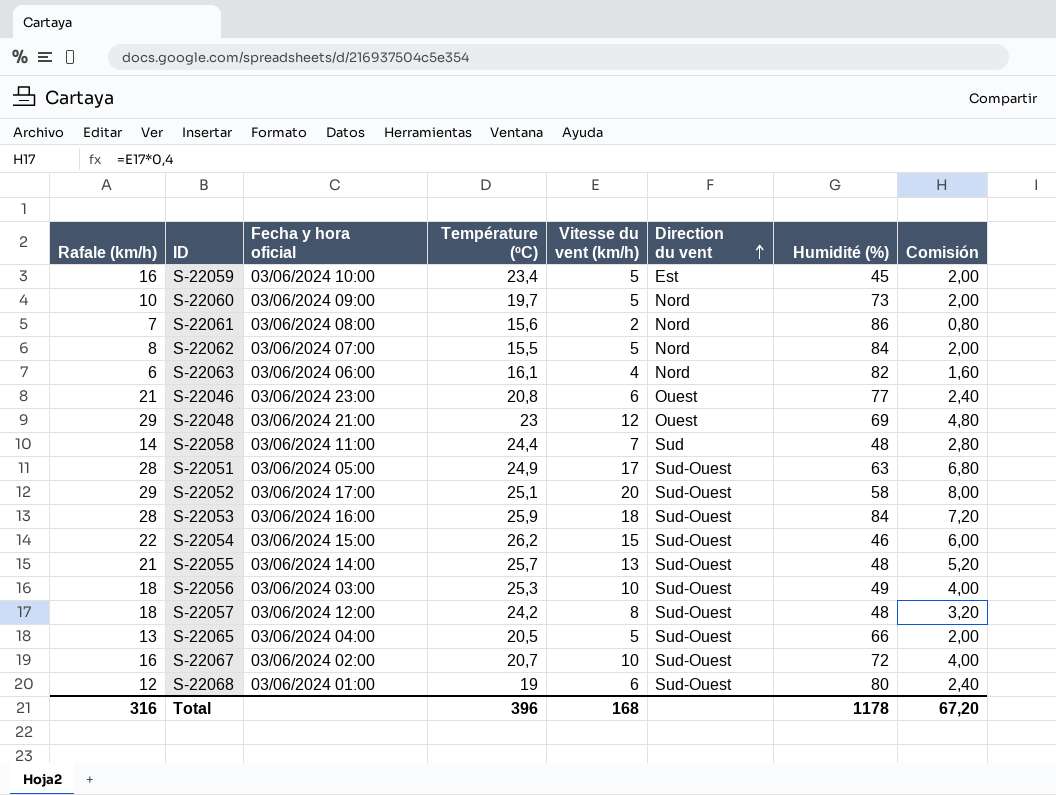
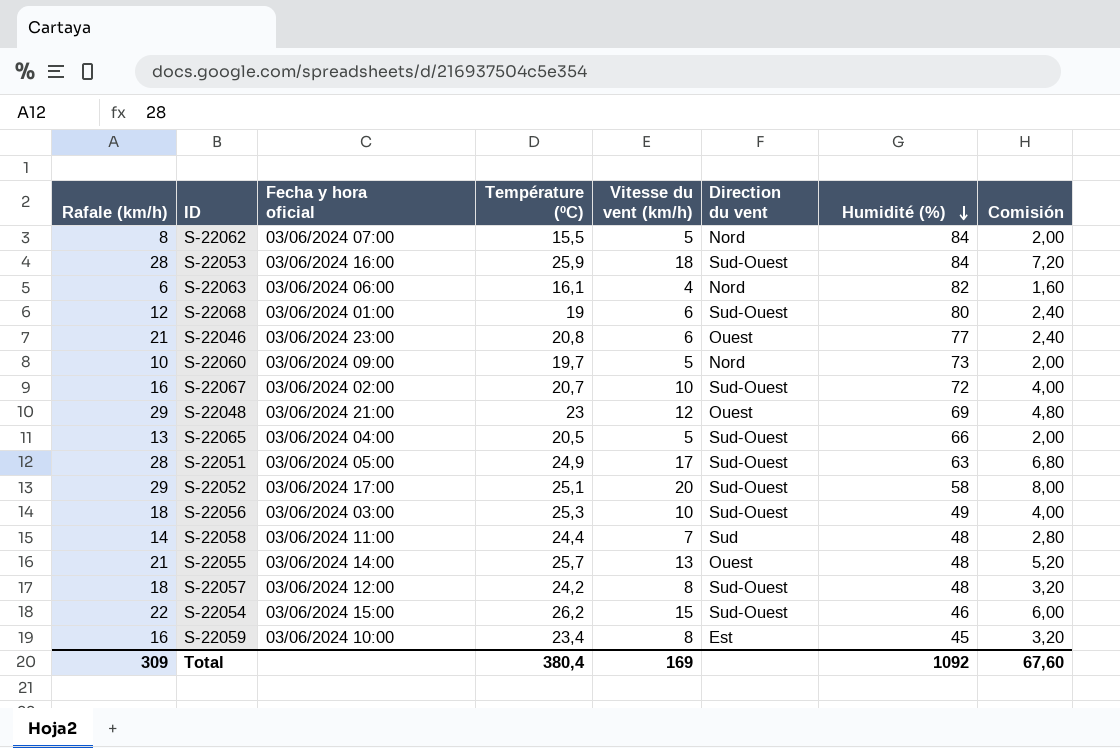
row order: Direction du vent ascending -> Humidité (%) descending
row S-22061: 7 | 03/06/2024 08:00 | 15,6 | 2 | Nord | 86 | 0,80 -> none
S-22055 | Direction du vent: Sud-Ouest -> Ouest
S-22059 | Vitesse du vent (km/h): 5 -> 8
S-22059 | Comisión: 2,00 -> 3,20
Total | Rafale (km/h): 316 -> 309
Total | Température (ºC): 396 -> 380,4
Total | Vitesse du vent (km/h): 168 -> 169
Total | Humidité (%): 1178 -> 1092
Total | Comisión: 67,20 -> 67,60

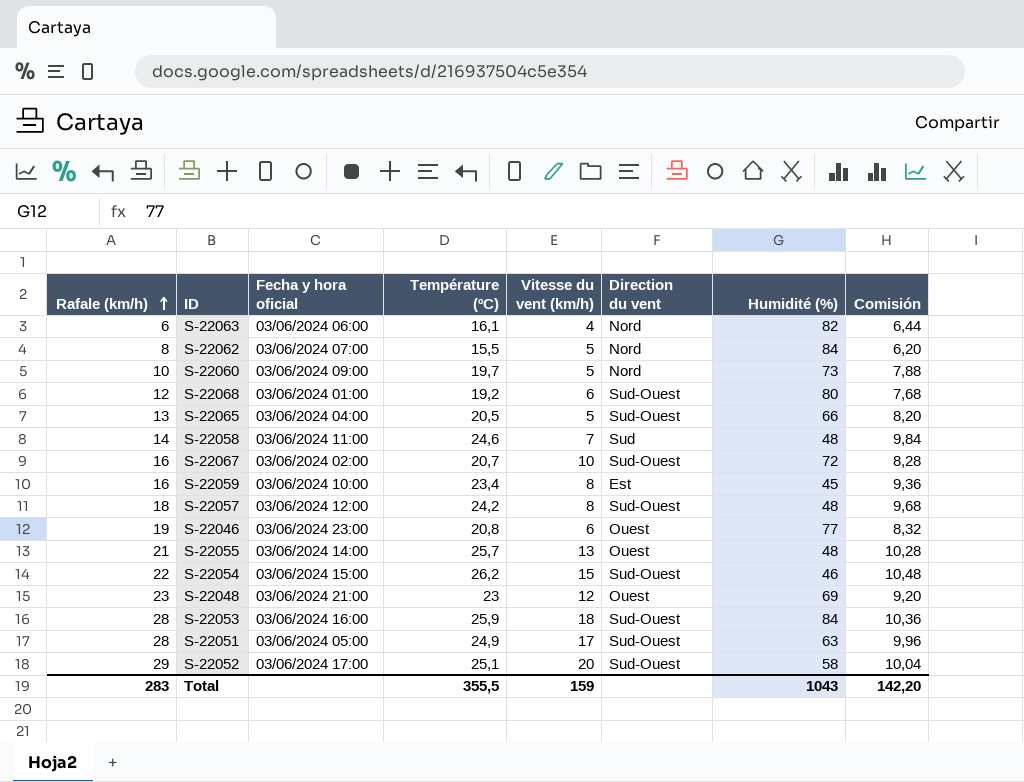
row order: Humidité (%) descending -> Rafale (km/h) ascending
column Comisión | formula: [Vitesse du vent (km/h)] * 0,4 -> [Température (ºC)] * 0,4
row S-22056: 18 | 03/06/2024 03:00 | 25,3 | 10 | Sud-Ouest | 49 | 4,00 -> none
S-22068 | Température (ºC): 19 -> 19,2
S-22058 | Température (ºC): 24,4 -> 24,6
S-22046 | Rafale (km/h): 21 -> 19
S-22048 | Rafale (km/h): 29 -> 23
Total | Rafale (km/h): 309 -> 283
Total | Température (ºC): 380,4 -> 355,5
Total | Vitesse du vent (km/h): 169 -> 159
Total | Humidité (%): 1092 -> 1043
Total | Comisión: 67,60 -> 142,20

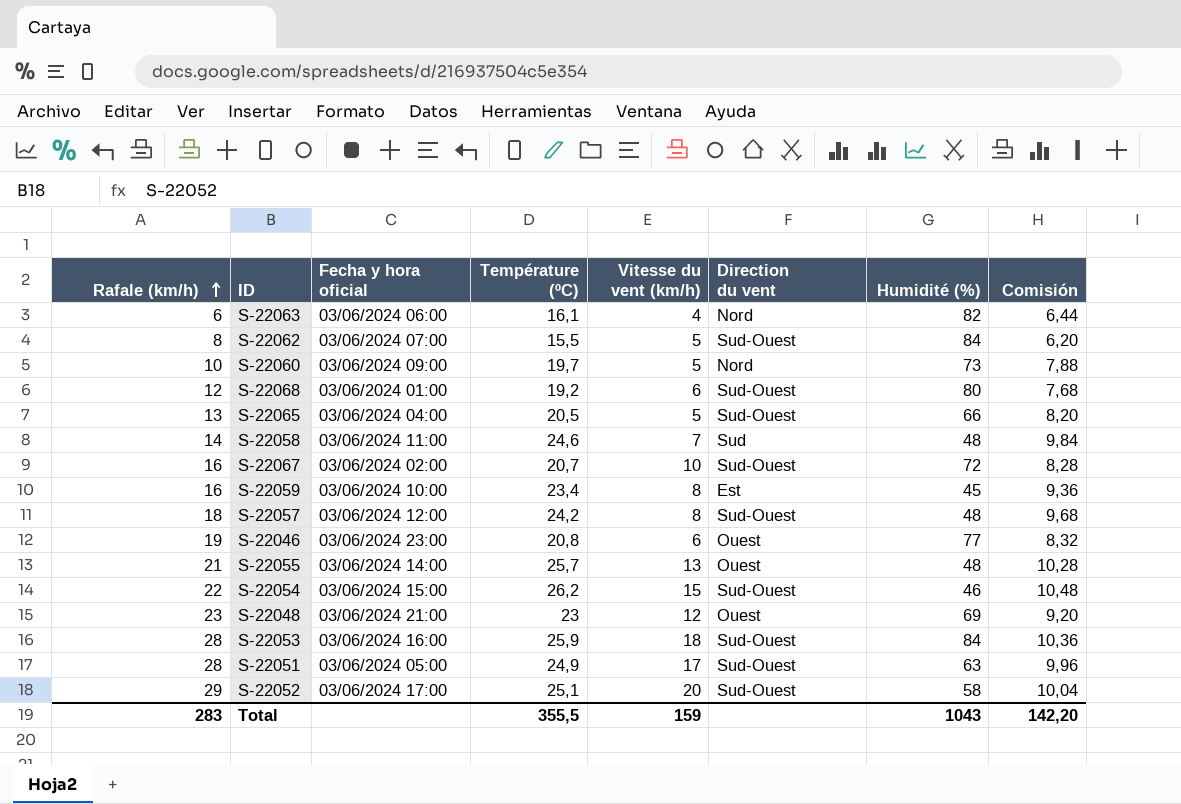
S-22062 | Direction du vent: Nord -> Sud-Ouest

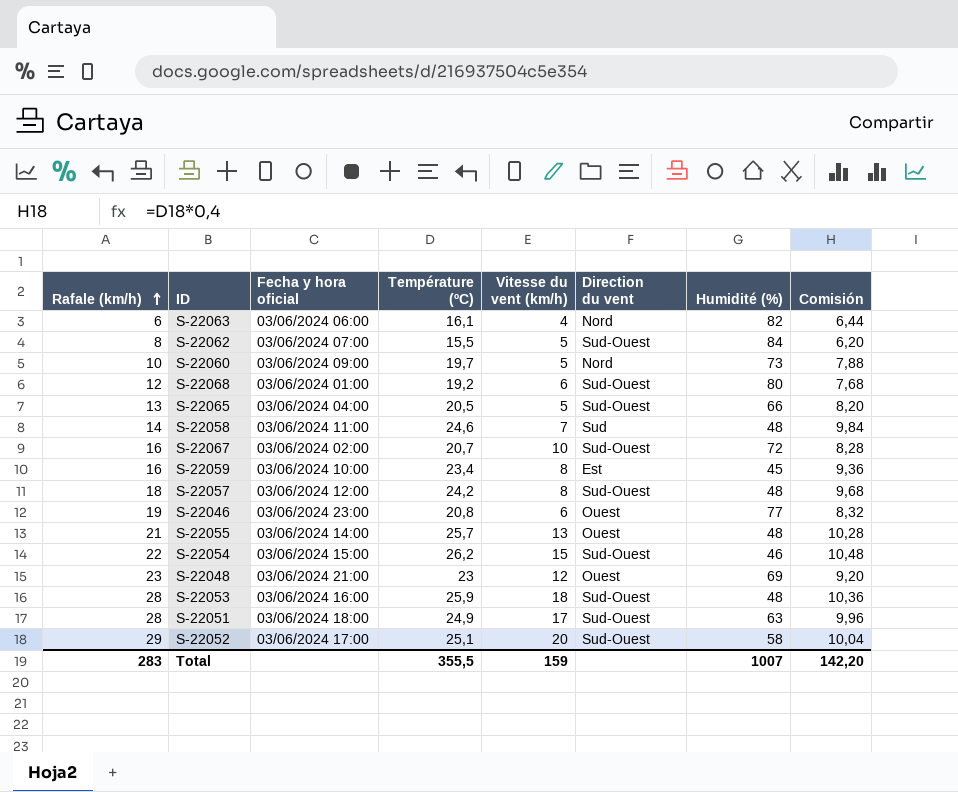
S-22053 | Humidité (%): 84 -> 48
S-22051 | Fecha y hora oficial: 03/06/2024 05:00 -> 03/06/2024 18:00
Total | Humidité (%): 1043 -> 1007

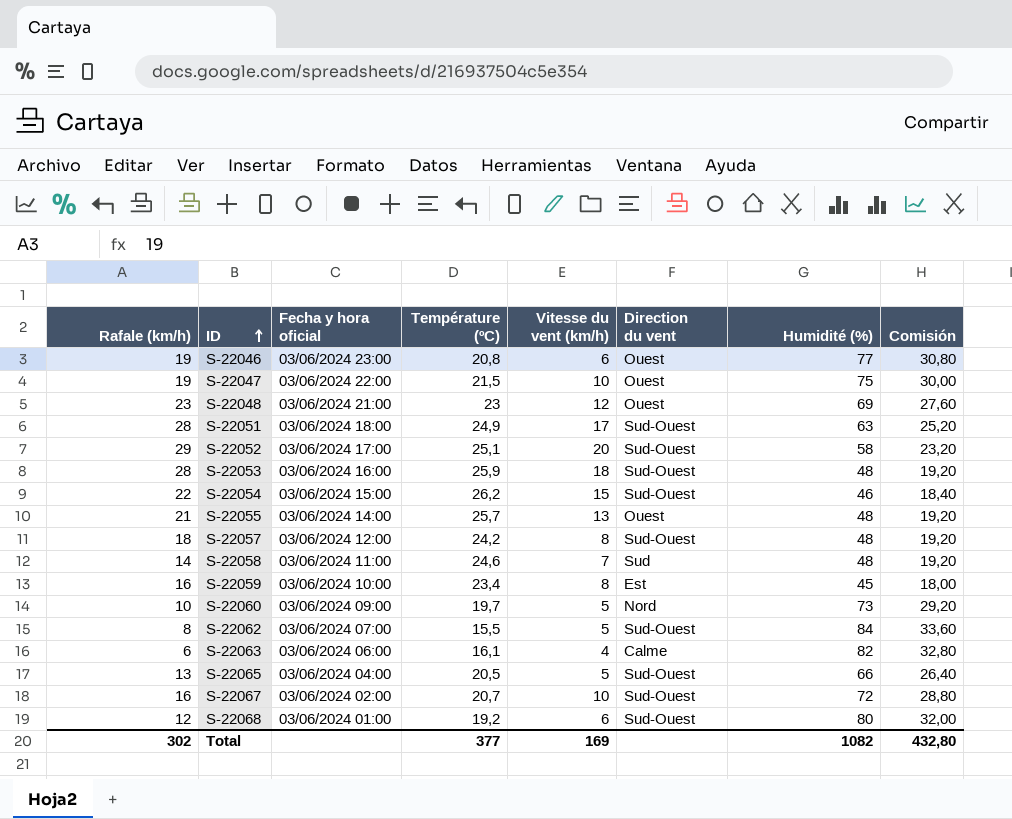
row order: Rafale (km/h) ascending -> ID ascending
column Comisión | formula: [Température (ºC)] * 0,4 -> [Humidité (%)] * 0,4
row S-22047: none -> 19 | 03/06/2024 22:00 | 21,5 | 10 | Ouest | 75 | 30,00
S-22063 | Direction du vent: Nord -> Calme
Total | Rafale (km/h): 283 -> 302
Total | Température (ºC): 355,5 -> 377
Total | Vitesse du vent (km/h): 159 -> 169
Total | Humidité (%): 1007 -> 1082
Total | Comisión: 142,20 -> 432,80

